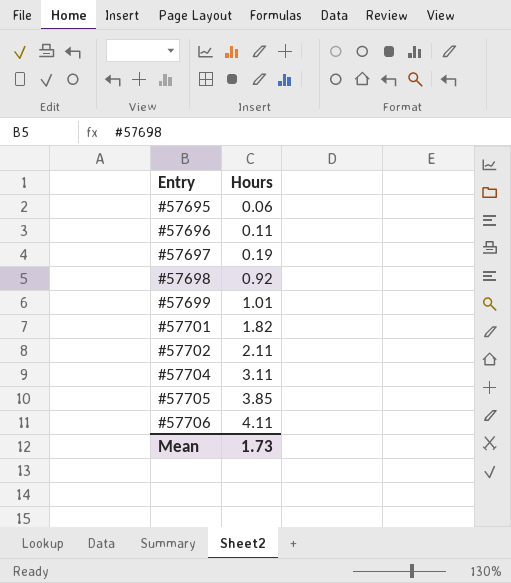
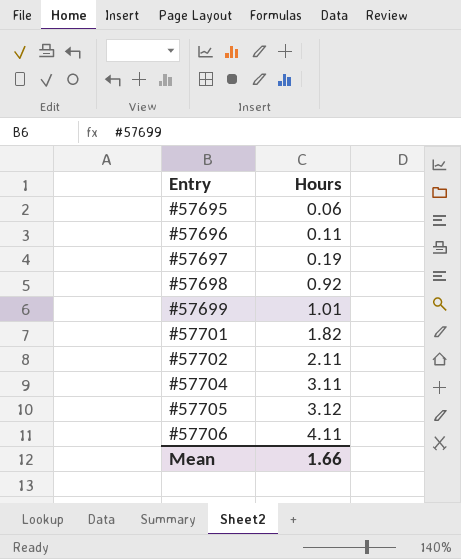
#57705 | Hours: 3.85 -> 3.12
Mean | Hours: 1.73 -> 1.66

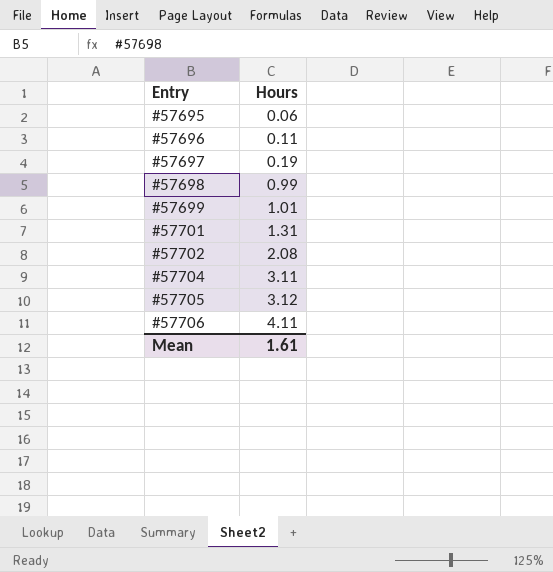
#57698 | Hours: 0.92 -> 0.99
#57701 | Hours: 1.82 -> 1.31
#57702 | Hours: 2.11 -> 2.08
Mean | Hours: 1.66 -> 1.61

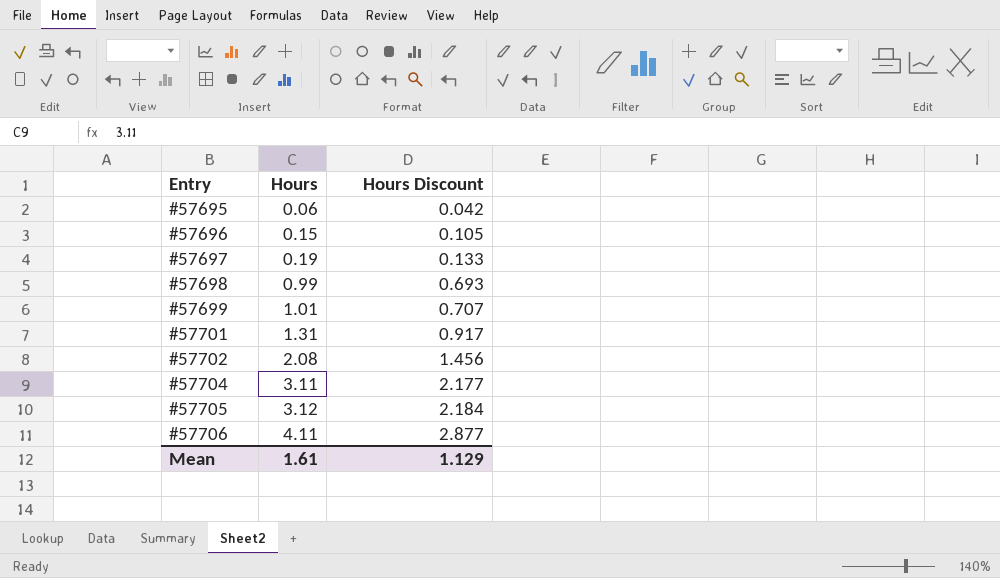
column Hours Discount | formula: none -> [Hours] * 0.7
#57696 | Hours: 0.11 -> 0.15

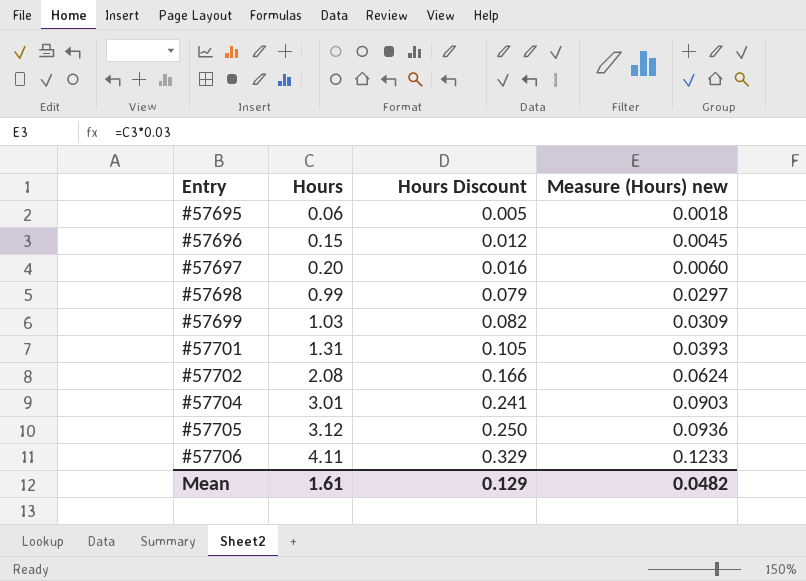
column Hours Discount | formula: [Hours] * 0.7 -> [Hours] * 0.08
column Measure (Hours) new | formula: none -> [Hours] * 0.03
#57697 | Hours: 0.19 -> 0.20
#57699 | Hours: 1.01 -> 1.03
#57704 | Hours: 3.11 -> 3.01
Mean | Hours Discount: 1.129 -> 0.129

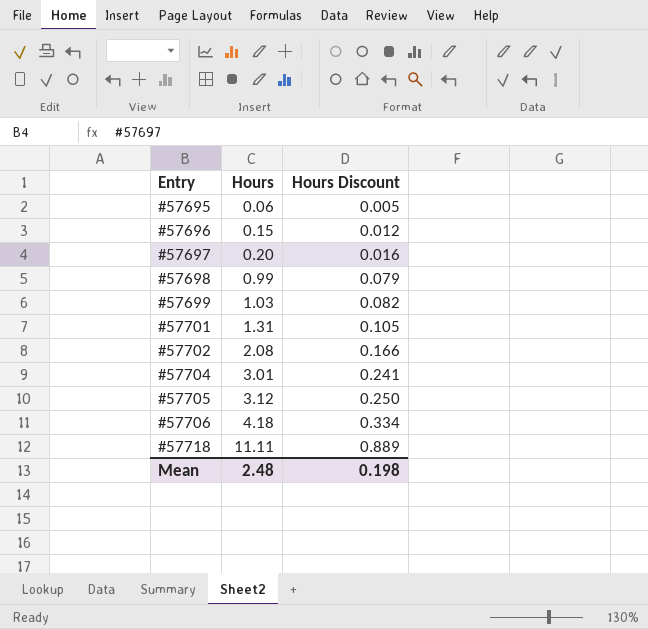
column Measure (Hours) new | formula: [Hours] * 0.03 -> none
#57706 | Hours: 4.11 -> 4.18
#57706 | Hours Discount: 0.329 -> 0.334
row #57718: none -> 11.11 | 0.889
Mean | Hours: 1.61 -> 2.48
Mean | Hours Discount: 0.129 -> 0.198

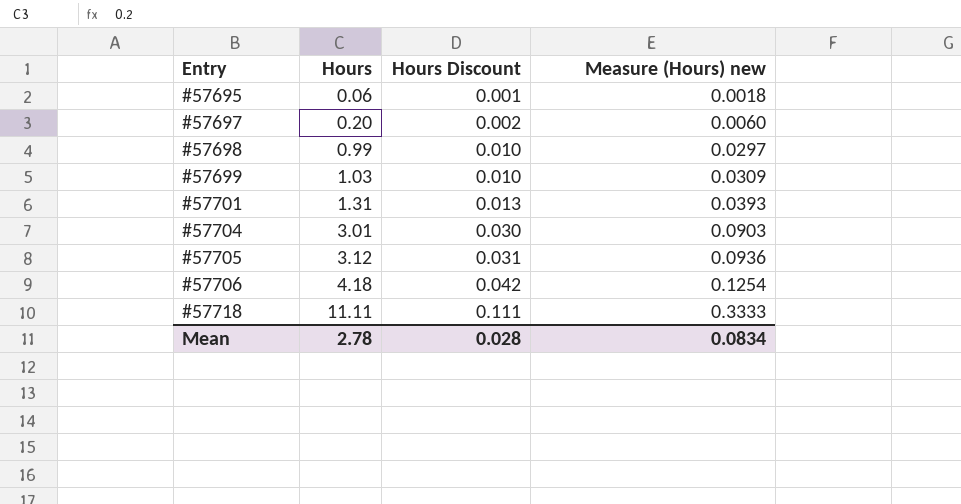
column Hours Discount | formula: [Hours] * 0.08 -> [Hours] * 0.01
column Measure (Hours) new | formula: none -> [Hours] * 0.03
row #57696: 0.15 | 0.012 -> none
row #57702: 2.08 | 0.166 -> none
Mean | Hours: 2.48 -> 2.78
Mean | Hours Discount: 0.198 -> 0.028

